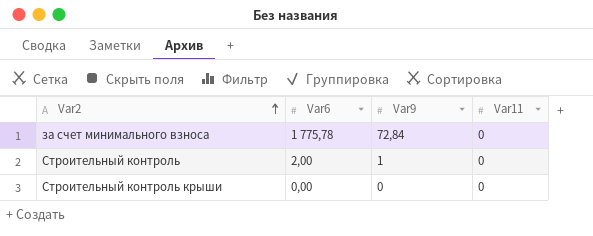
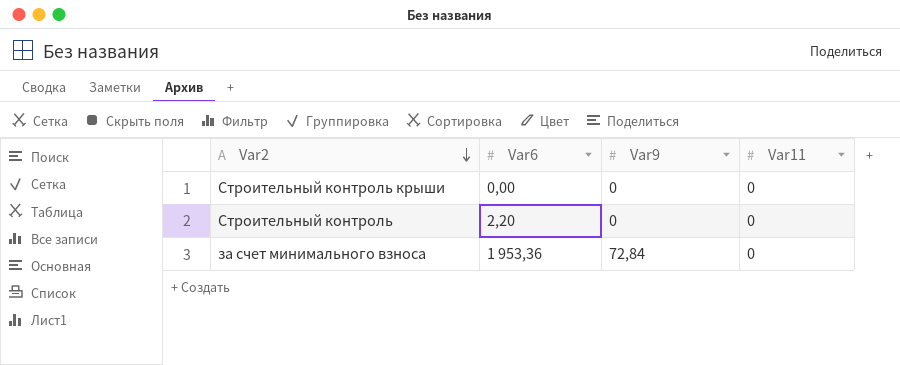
row order: Var2 ascending -> Var2 descending
Строительный контроль | Var6: 2,00 -> 2,20
Строительный контроль | Var9: 1 -> 0
за счет минимального взноса | Var6: 1 775,78 -> 1 953,36

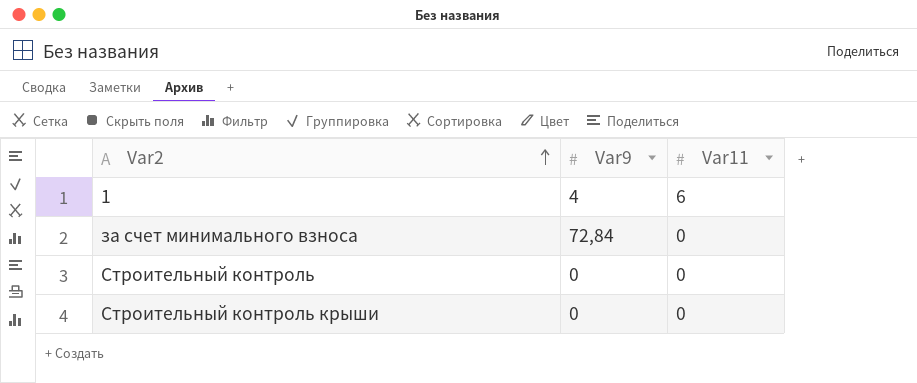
row order: Var2 descending -> Var2 ascending
column Var6 | position: 2 -> none
row 1: none -> 4 | 6

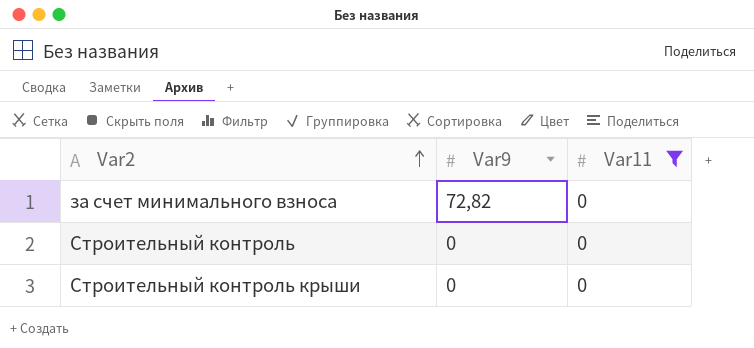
filter: none -> Var11 = 0
за счет минимального взноса | Var9: 72,84 -> 72,82

